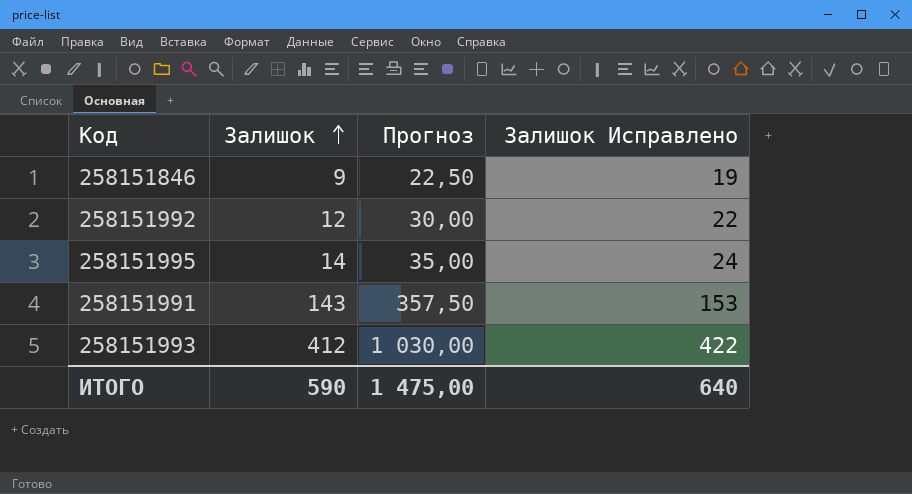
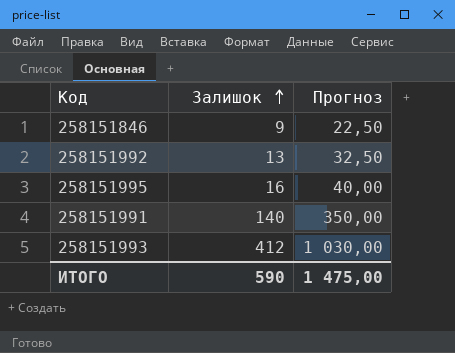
column Залишок Исправлено | formula: [Залишок] + 10 -> none
258151992 | Залишок: 12 -> 13
258151992 | Прогноз: 30,00 -> 32,50
258151995 | Залишок: 14 -> 16
258151995 | Прогноз: 35,00 -> 40,00
258151991 | Залишок: 143 -> 140
258151991 | Прогноз: 357,50 -> 350,00

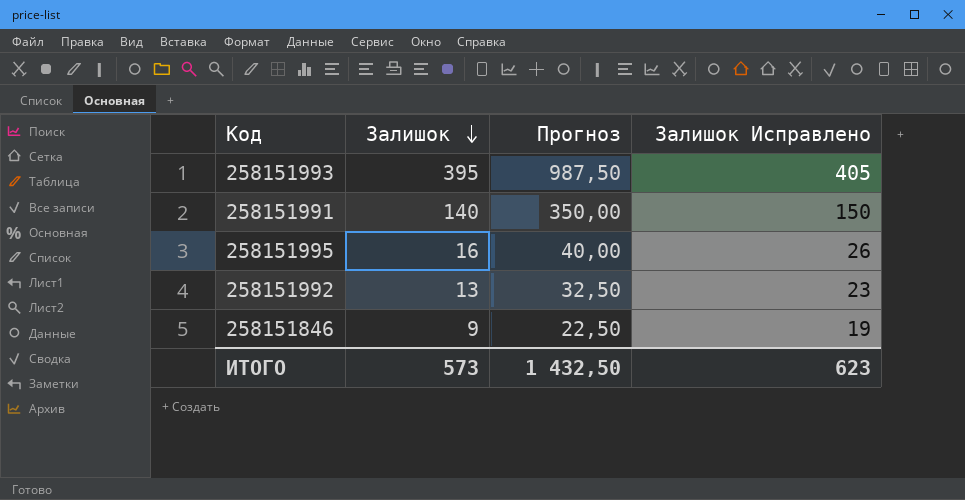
row order: Залишок ascending -> Залишок descending
column Залишок Исправлено | formula: none -> [Залишок] + 10
258151993 | Залишок: 412 -> 395
258151993 | Прогноз: 1 030,00 -> 987,50
ИТОГО | Залишок: 590 -> 573
ИТОГО | Прогноз: 1 475,00 -> 1 432,50

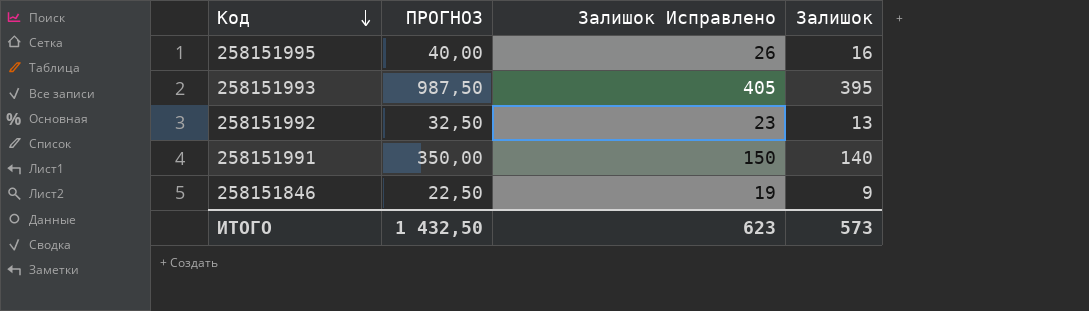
row order: Залишок descending -> Код descending
column name: Прогноз -> ПРОГНОЗ
column Залишок | position: 2 -> 4

